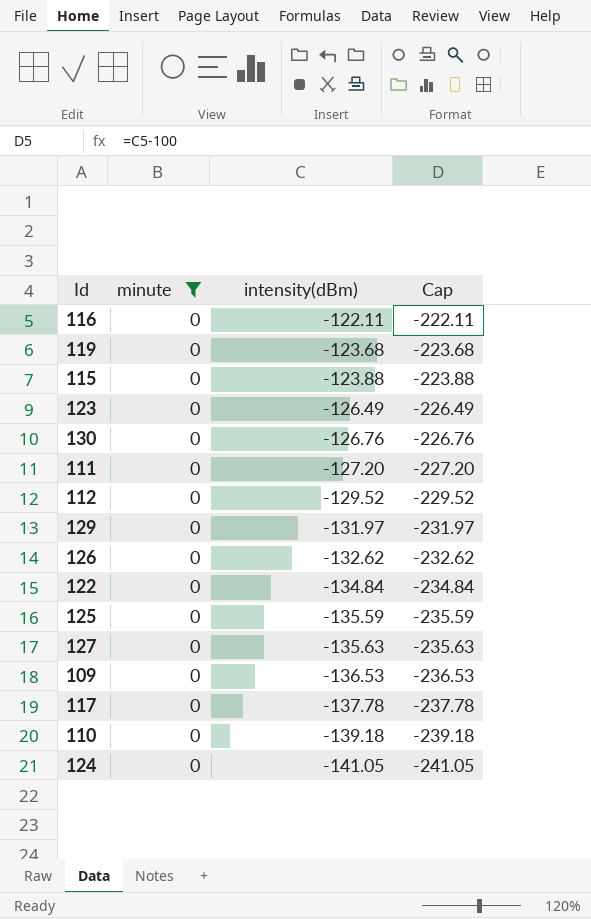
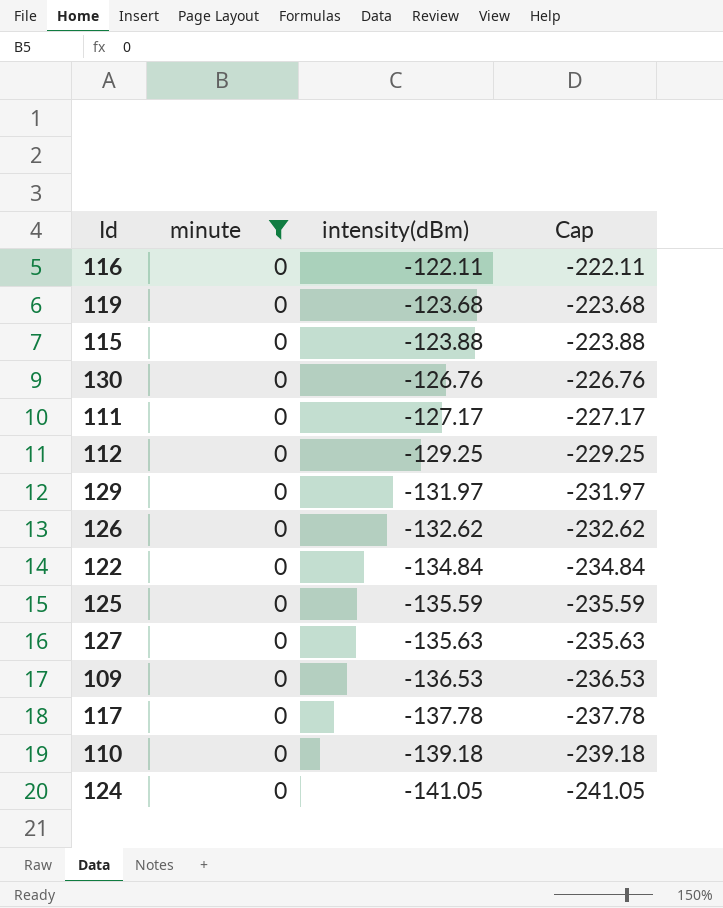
row 123: 0 | -126.49 | -226.49 -> none
111 | intensity(dBm): -127.20 -> -127.17
111 | Cap: -227.20 -> -227.17
112 | intensity(dBm): -129.52 -> -129.25
112 | Cap: -229.52 -> -229.25

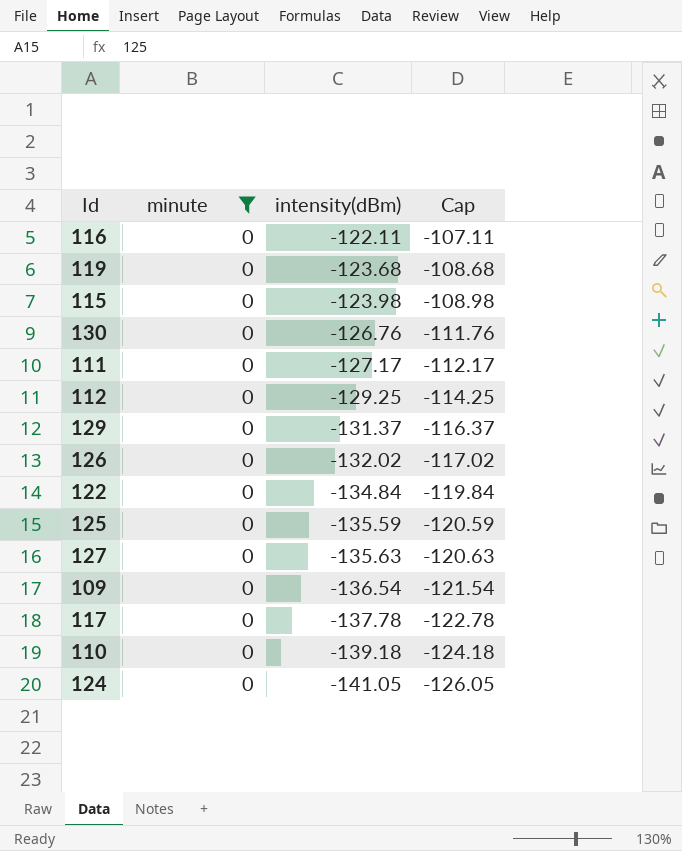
column Cap | formula: [intensity(dBm)] - 100 -> [intensity(dBm)] + 15
115 | intensity(dBm): -123.88 -> -123.98
129 | intensity(dBm): -131.97 -> -131.37
126 | intensity(dBm): -132.62 -> -132.02
109 | intensity(dBm): -136.53 -> -136.54

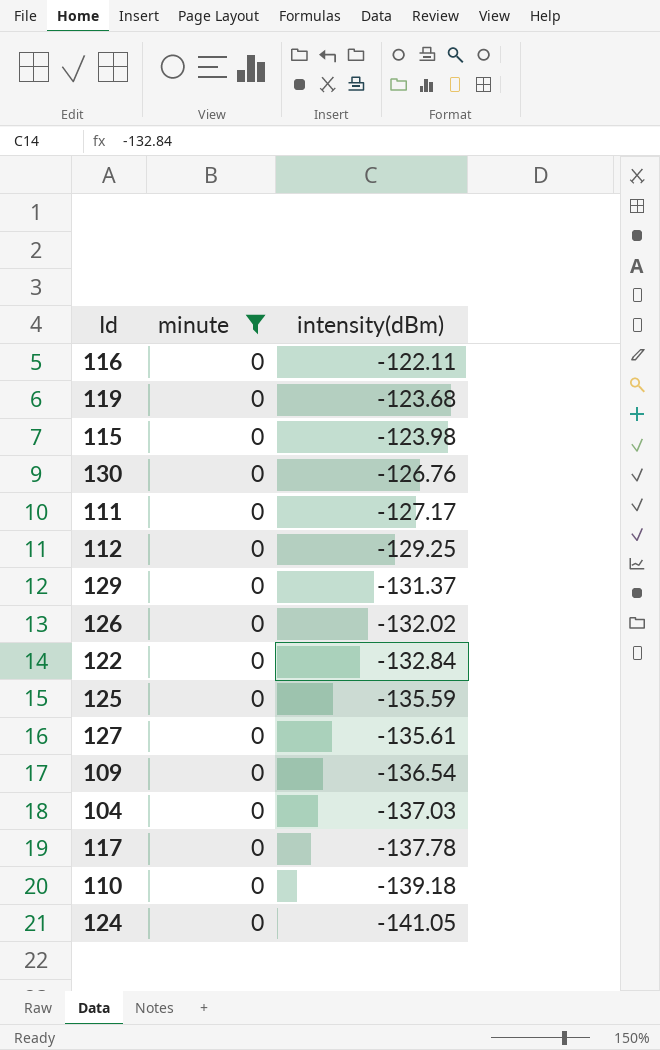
column Cap | formula: [intensity(dBm)] + 15 -> none
122 | intensity(dBm): -134.84 -> -132.84
127 | intensity(dBm): -135.63 -> -135.61
row 104: none -> 0 | -137.03

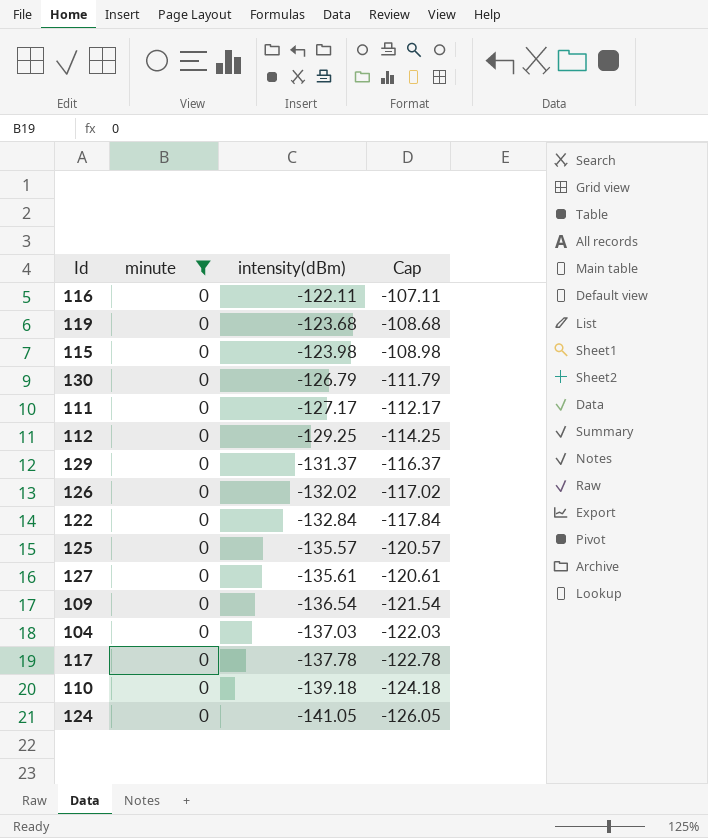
column Cap | formula: none -> [intensity(dBm)] + 15
130 | intensity(dBm): -126.76 -> -126.79
125 | intensity(dBm): -135.59 -> -135.57

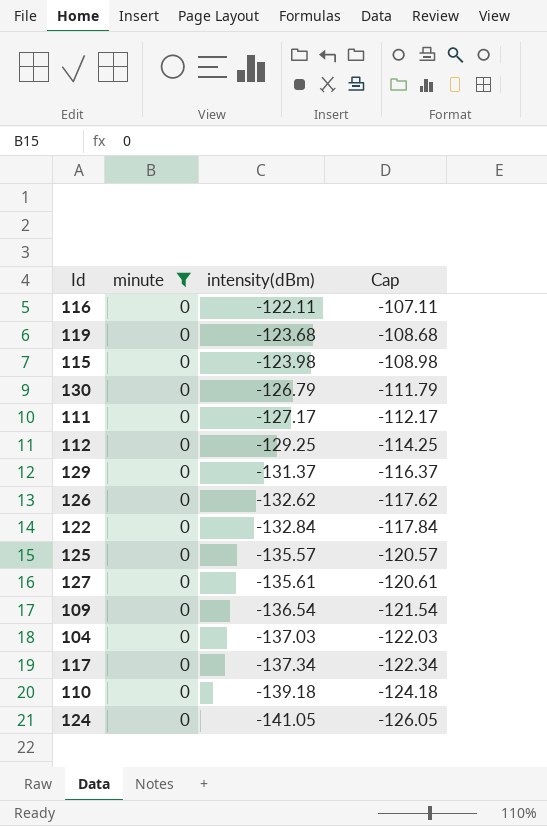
126 | intensity(dBm): -132.02 -> -132.62
126 | Cap: -117.02 -> -117.62
117 | intensity(dBm): -137.78 -> -137.34
117 | Cap: -122.78 -> -122.34

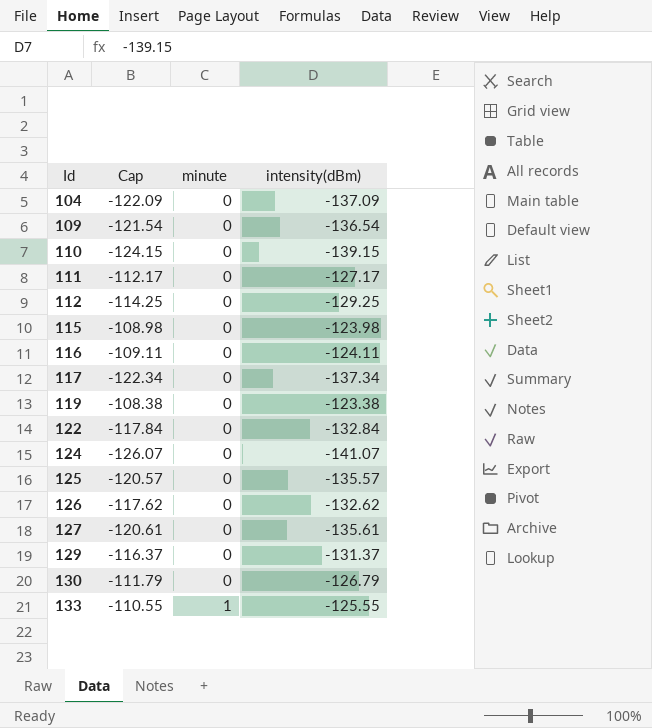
filter: minute = 0 -> none
row order: intensity(dBm) descending -> Id ascending
column Cap | position: 4 -> 2
104 | Cap: -122.03 -> -122.09
104 | intensity(dBm): -137.03 -> -137.09
110 | Cap: -124.18 -> -124.15
110 | intensity(dBm): -139.18 -> -139.15
116 | Cap: -107.11 -> -109.11
116 | intensity(dBm): -122.11 -> -124.11
119 | Cap: -108.68 -> -108.38
119 | intensity(dBm): -123.68 -> -123.38
124 | Cap: -126.05 -> -126.07
124 | intensity(dBm): -141.05 -> -141.07

